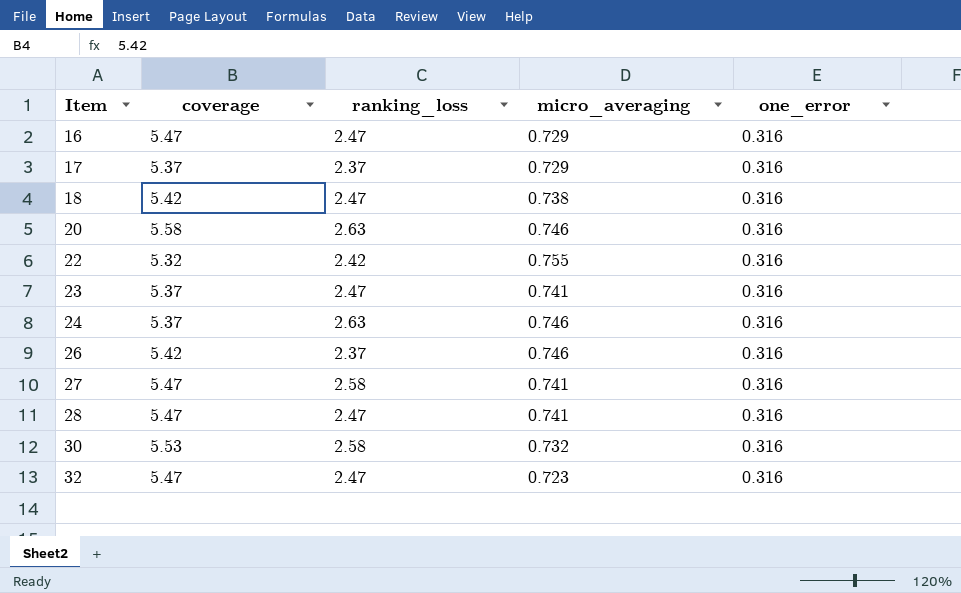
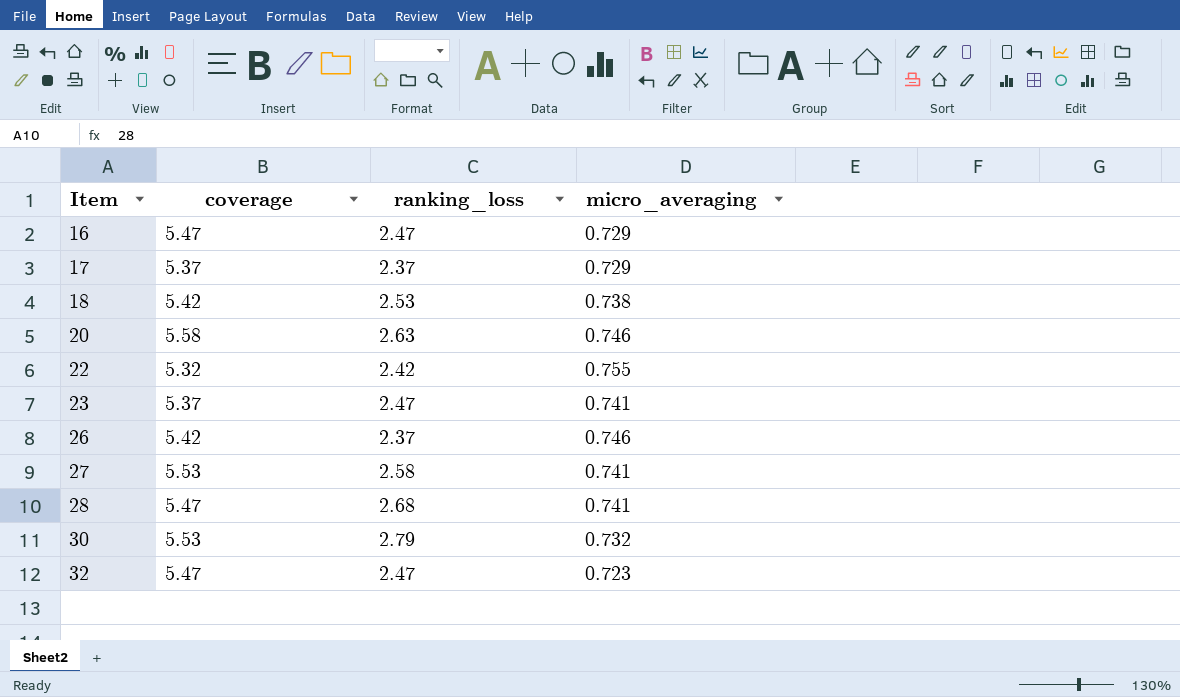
column one_error | position: 5 -> none
row 24: 5.37 | 2.63 | 0.746 | 0.316 -> none
18 | ranking_loss: 2.47 -> 2.53
27 | coverage: 5.47 -> 5.53
28 | ranking_loss: 2.47 -> 2.68
30 | ranking_loss: 2.58 -> 2.79

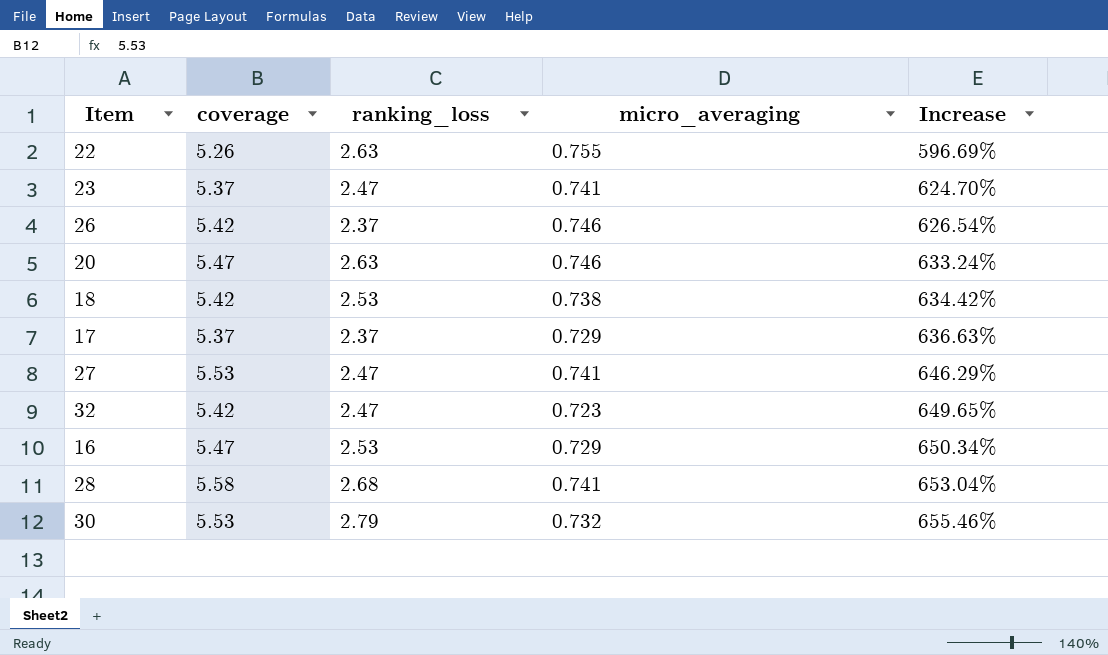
row order: Item ascending -> Increase ascending
column Increase | formula: none -> ([coverage] - [micro_averaging]) / [micro_averaging]
22 | coverage: 5.32 -> 5.26
22 | ranking_loss: 2.42 -> 2.63
20 | coverage: 5.58 -> 5.47
27 | ranking_loss: 2.58 -> 2.47
32 | coverage: 5.47 -> 5.42
16 | ranking_loss: 2.47 -> 2.53
28 | coverage: 5.47 -> 5.58

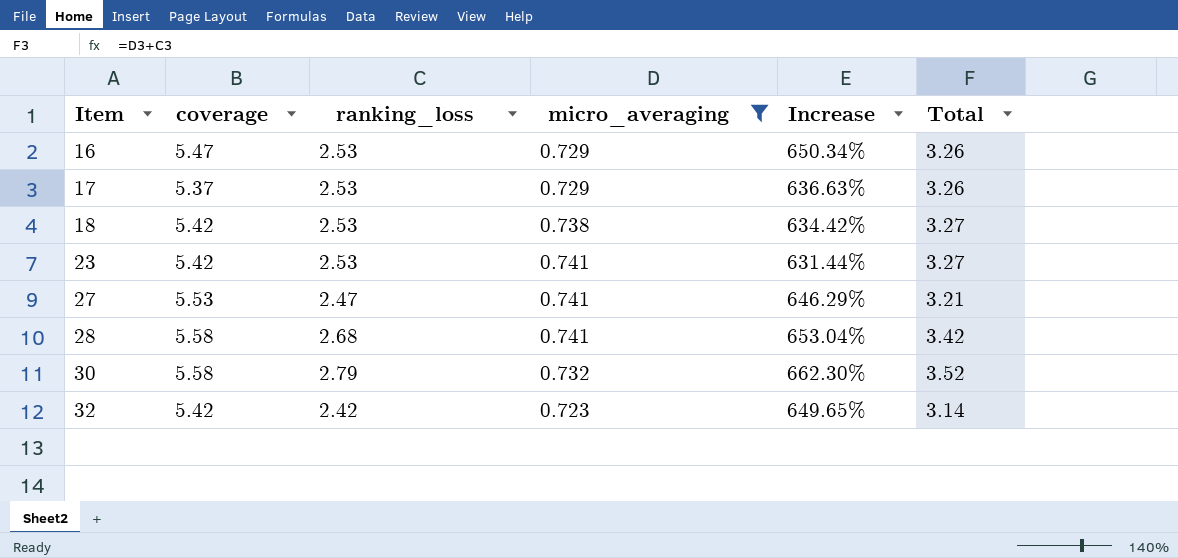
filter: none -> micro_averaging <= 0.741
row order: Increase ascending -> Item ascending
column Total | formula: none -> [ranking_loss] + [micro_averaging]
17 | ranking_loss: 2.37 -> 2.53
23 | coverage: 5.37 -> 5.42
23 | ranking_loss: 2.47 -> 2.53
23 | Increase: 624.70% -> 631.44%
30 | coverage: 5.53 -> 5.58
30 | Increase: 655.46% -> 662.30%
32 | ranking_loss: 2.47 -> 2.42

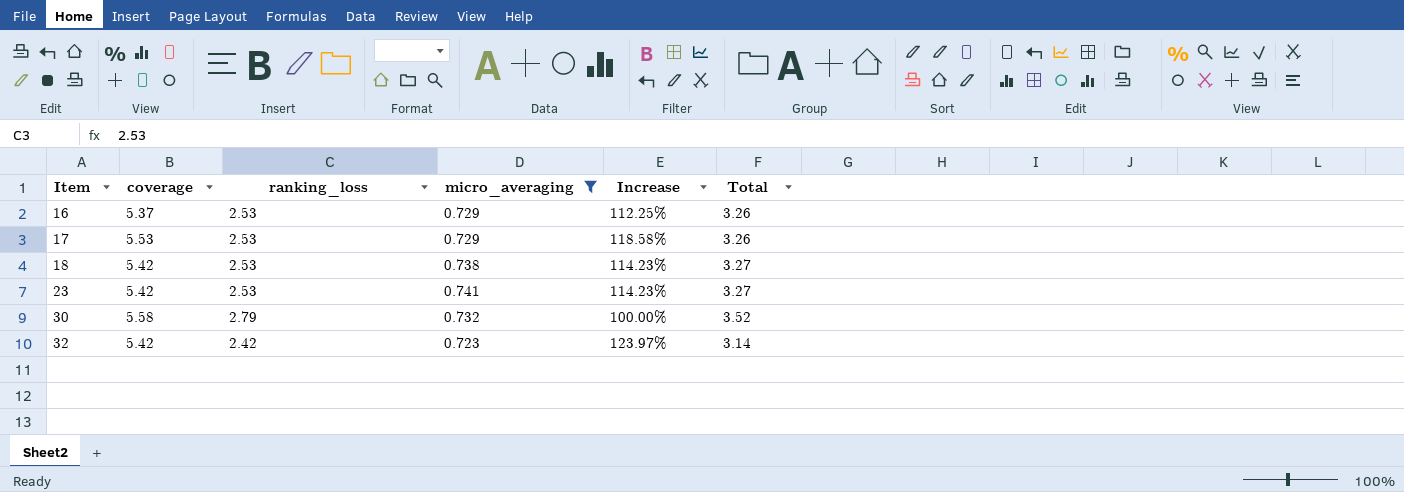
column Increase | formula: ([coverage] - [micro_averaging]) / [micro_averaging] -> ([coverage] - [ranking_loss]) / [ranking_loss]
row 27: 5.53 | 2.47 | 0.741 | 646.29% | 3.21 -> none
row 28: 5.58 | 2.68 | 0.741 | 653.04% | 3.42 -> none
16 | coverage: 5.47 -> 5.37
17 | coverage: 5.37 -> 5.53

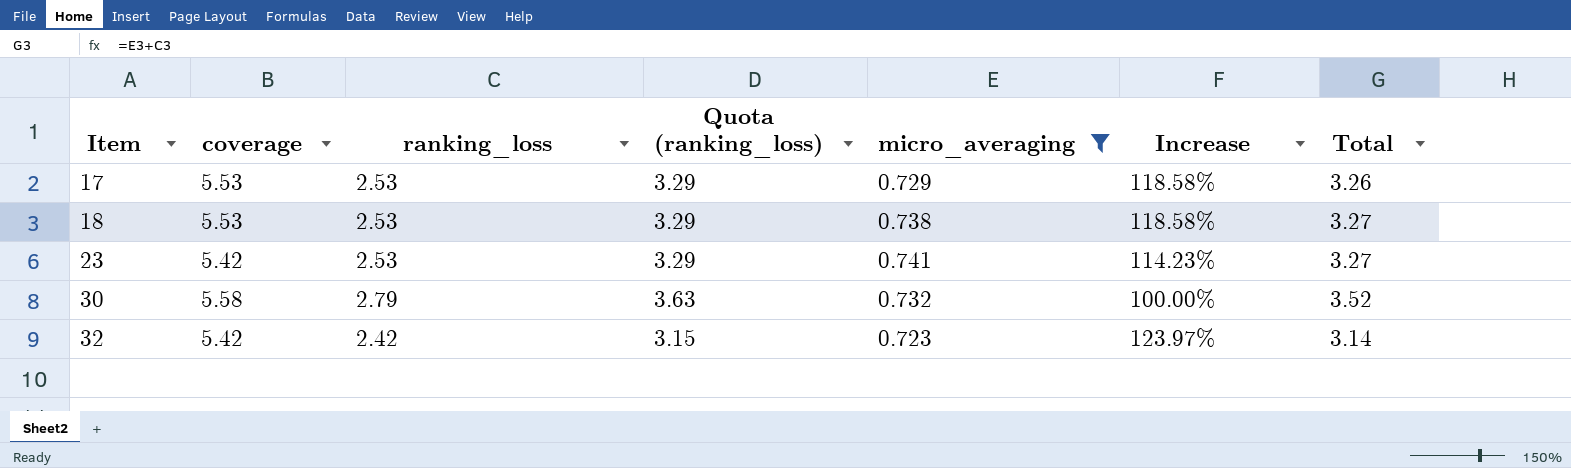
column Quota (ranking_loss) | formula: none -> [ranking_loss] * 1.3
row 16: 5.37 | 2.53 | 0.729 | 112.25% | 3.26 -> none
18 | coverage: 5.42 -> 5.53
18 | Increase: 114.23% -> 118.58%

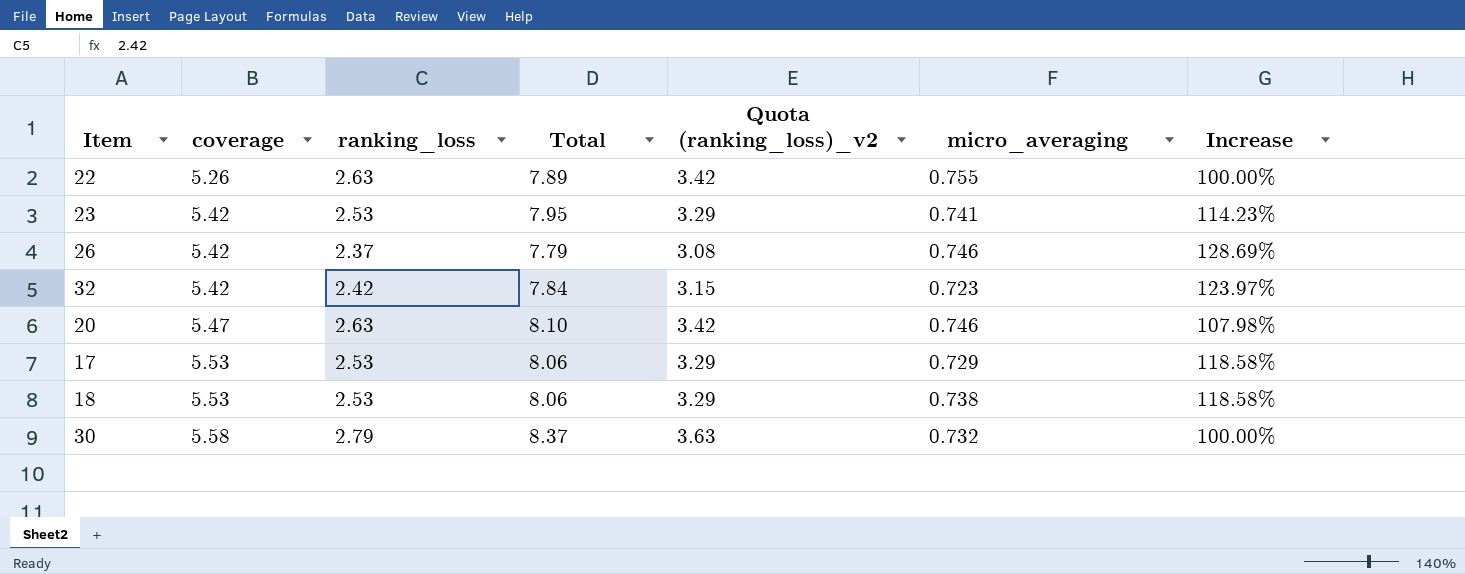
filter: micro_averaging <= 0.741 -> none
row order: Item ascending -> coverage ascending
column Total | formula: [ranking_loss] + [micro_averaging] -> [coverage] + [ranking_loss]
column Total | position: 7 -> 4
column name: Quota (ranking_loss) -> Quota (ranking_loss)_v2

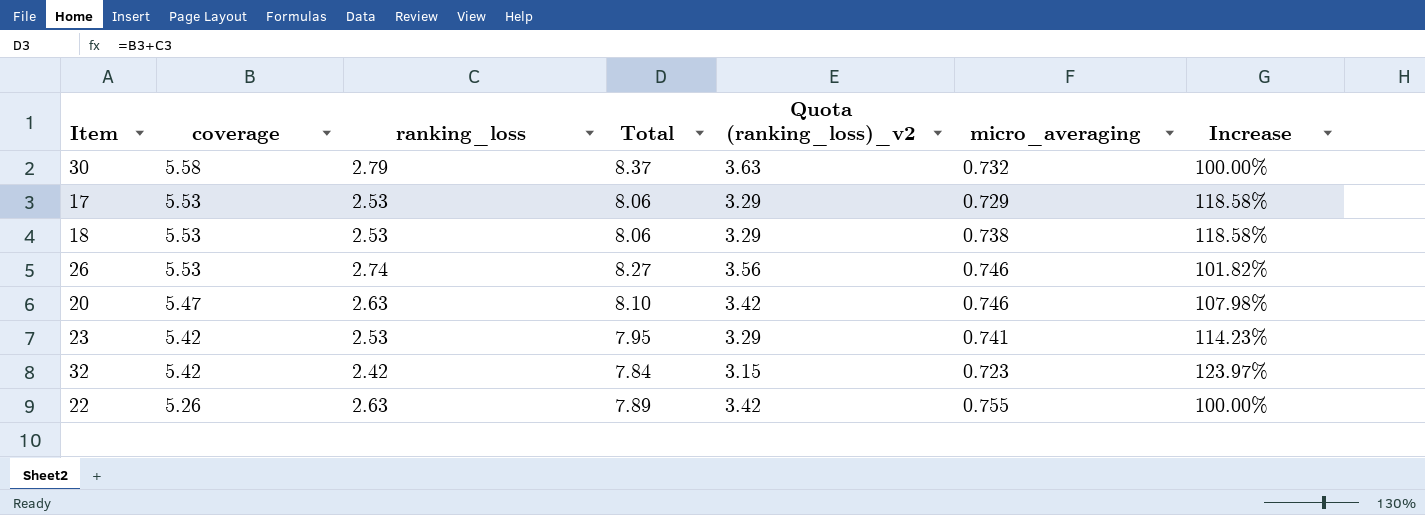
row order: coverage ascending -> coverage descending
26 | coverage: 5.42 -> 5.53
26 | ranking_loss: 2.37 -> 2.74
26 | Total: 7.79 -> 8.27
26 | Quota (ranking_loss)_v2: 3.08 -> 3.56
26 | Increase: 128.69% -> 101.82%

